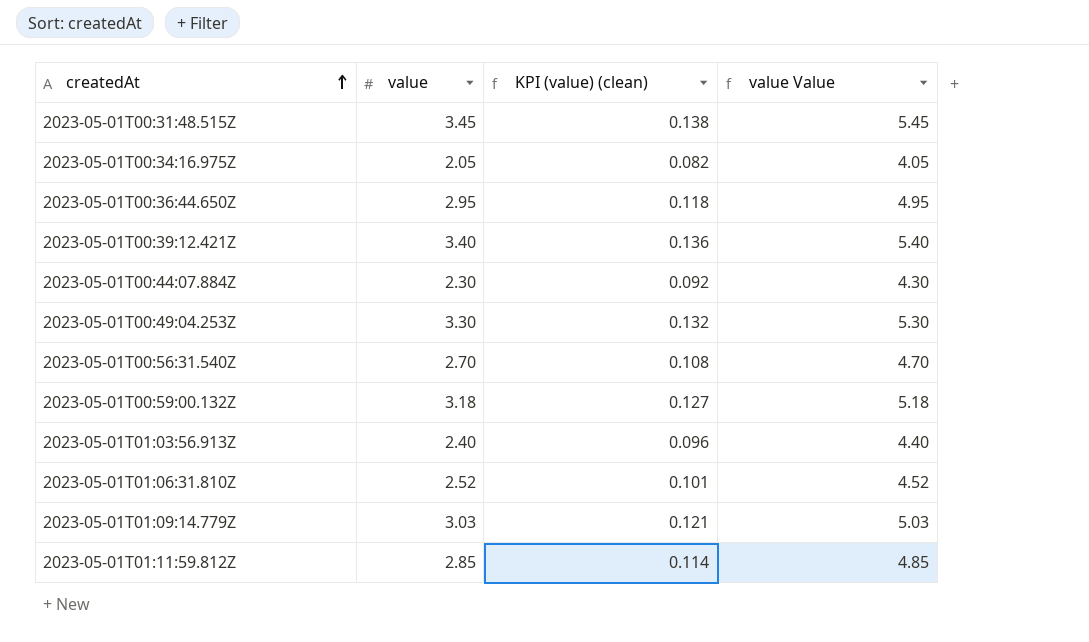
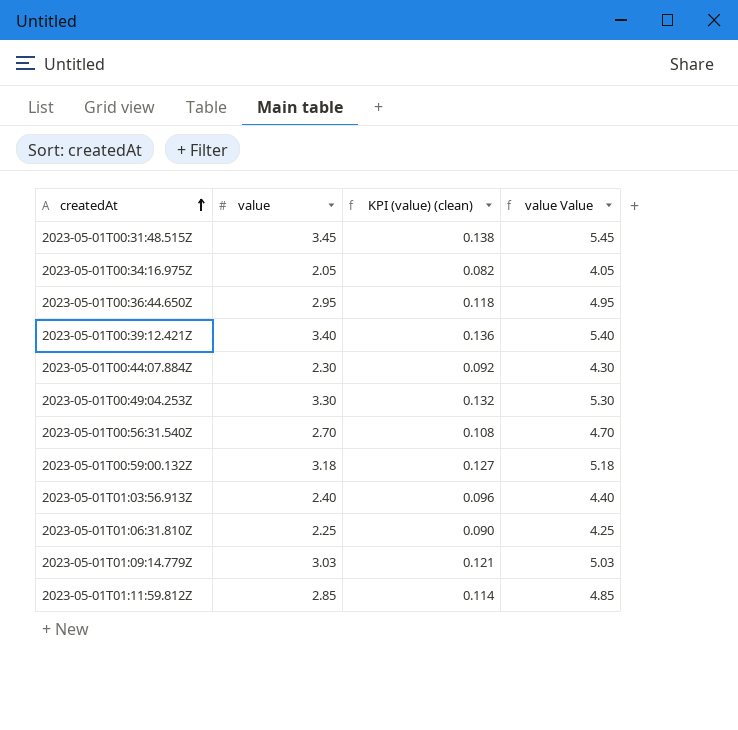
2023-05-01T01:06:31.810Z | value: 2.52 -> 2.25
2023-05-01T01:06:31.810Z | KPI (value) (clean): 0.101 -> 0.090
2023-05-01T01:06:31.810Z | value Value: 4.52 -> 4.25

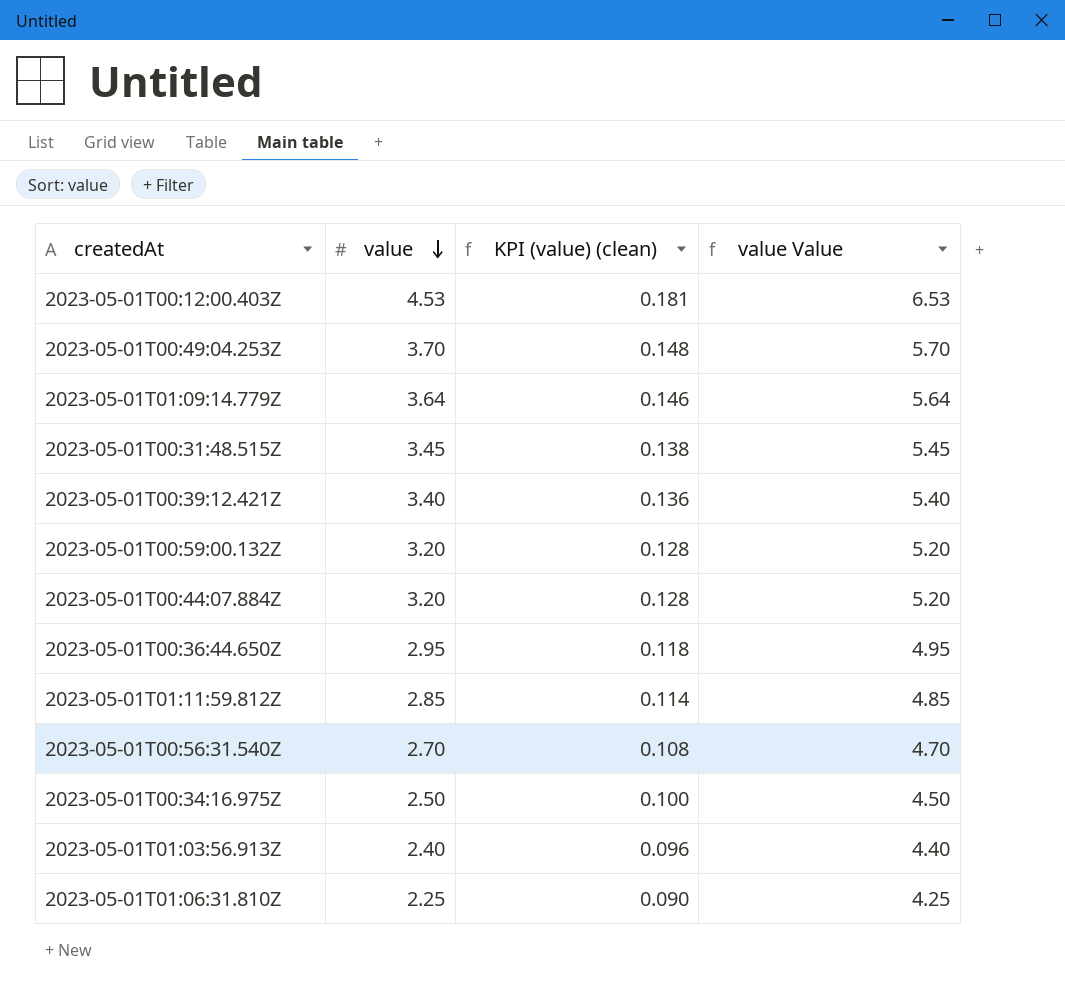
row order: createdAt ascending -> value descending
row 2023-05-01T00:12:00.403Z: none -> 4.53 | 0.181 | 6.53
2023-05-01T00:49:04.253Z | value: 3.30 -> 3.70
2023-05-01T00:49:04.253Z | KPI (value) (clean): 0.132 -> 0.148
2023-05-01T00:49:04.253Z | value Value: 5.30 -> 5.70
2023-05-01T01:09:14.779Z | value: 3.03 -> 3.64
2023-05-01T01:09:14.779Z | KPI (value) (clean): 0.121 -> 0.146
2023-05-01T01:09:14.779Z | value Value: 5.03 -> 5.64
2023-05-01T00:59:00.132Z | value: 3.18 -> 3.20
2023-05-01T00:59:00.132Z | KPI (value) (clean): 0.127 -> 0.128
2023-05-01T00:59:00.132Z | value Value: 5.18 -> 5.20
2023-05-01T00:44:07.884Z | value: 2.30 -> 3.20
2023-05-01T00:44:07.884Z | KPI (value) (clean): 0.092 -> 0.128
2023-05-01T00:44:07.884Z | value Value: 4.30 -> 5.20
2023-05-01T00:34:16.975Z | value: 2.05 -> 2.50
2023-05-01T00:34:16.975Z | KPI (value) (clean): 0.082 -> 0.100
2023-05-01T00:34:16.975Z | value Value: 4.05 -> 4.50

